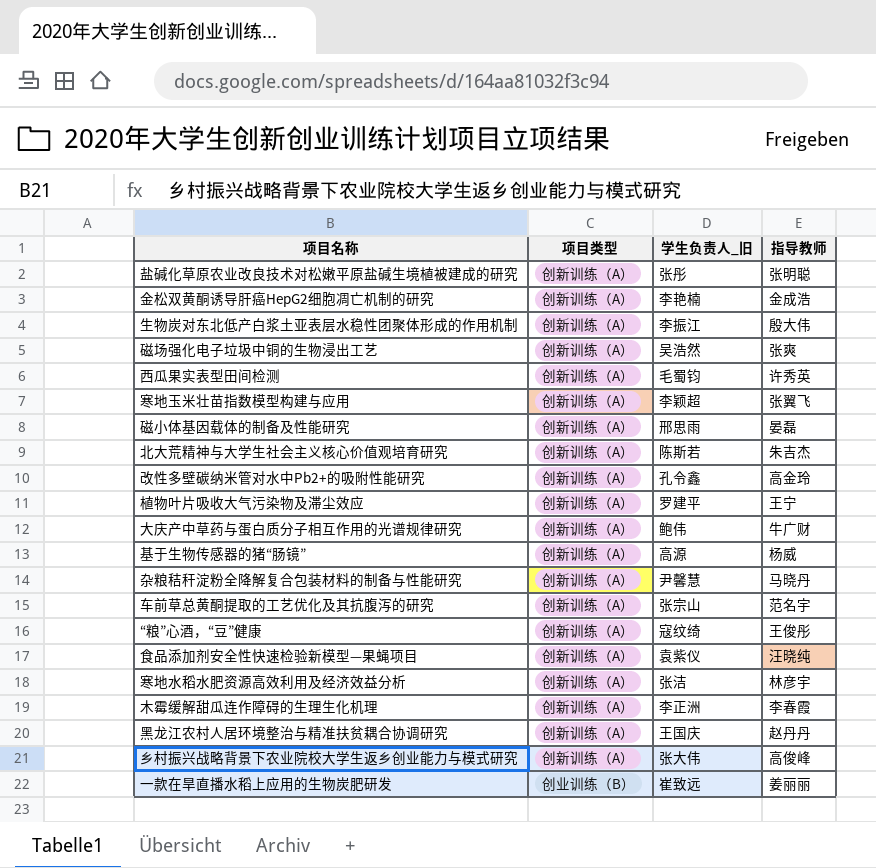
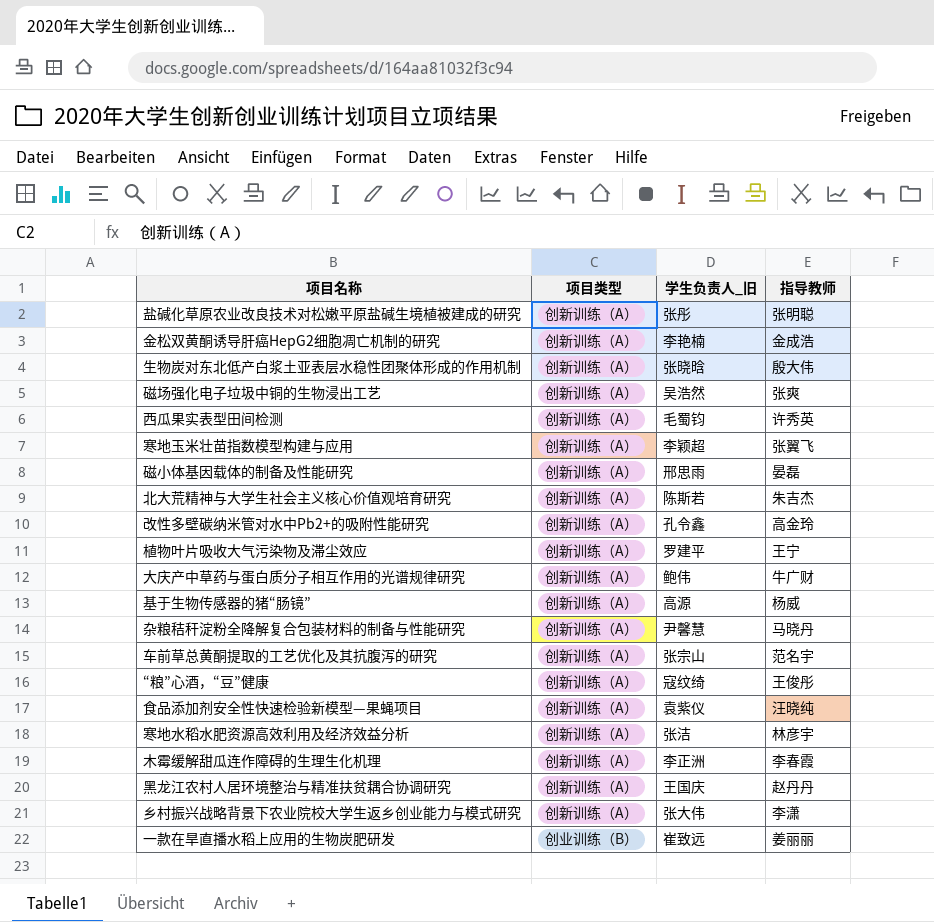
生物炭对东北低产白浆土亚表层水稳性团聚体形成的作用机制 | 学生负责人_旧: 李振江 -> 张晓晗
乡村振兴战略背景下农业院校大学生返乡创业能力与模式研究 | 指导教师: 高俊峰 -> 李潇

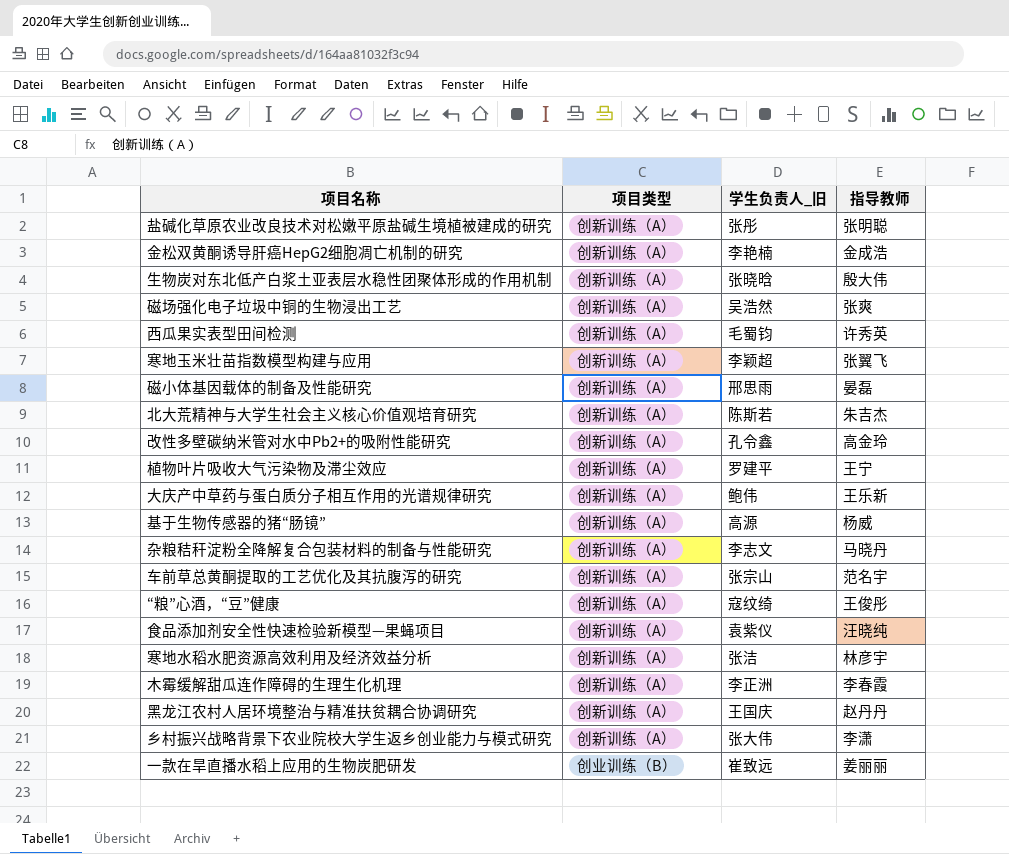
大庆产中草药与蛋白质分子相互作用的光谱规律研究 | 指导教师: 牛广财 -> 王乐新
杂粮秸秆淀粉全降解复合包装材料的制备与性能研究 | 学生负责人_旧: 尹馨慧 -> 李志文

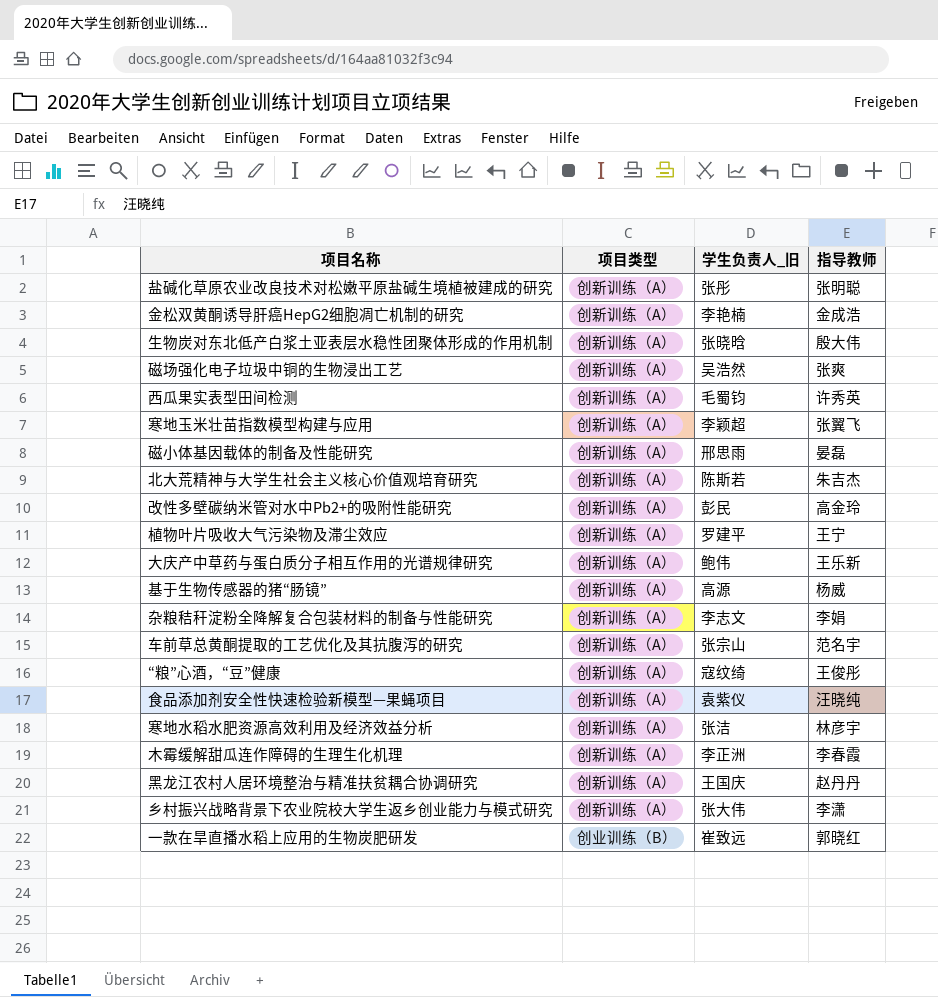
改性多壁碳纳米管对水中Pb2+的吸附性能研究 | 学生负责人_旧: 孔令鑫 -> 彭民
杂粮秸秆淀粉全降解复合包装材料的制备与性能研究 | 指导教师: 马晓丹 -> 李娟
一款在旱直播水稻上应用的生物炭肥研发 | 指导教师: 姜丽丽 -> 郭晓红

